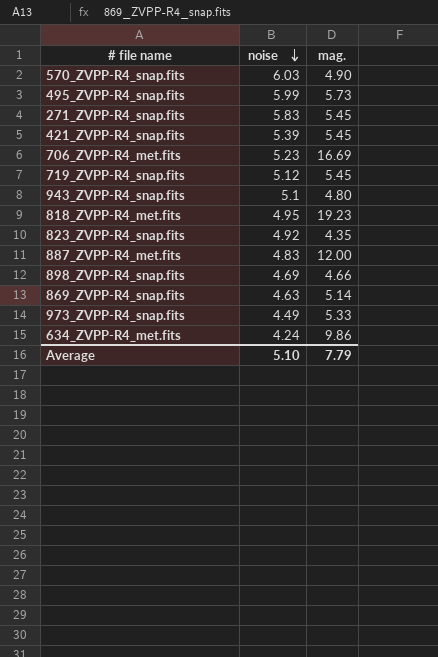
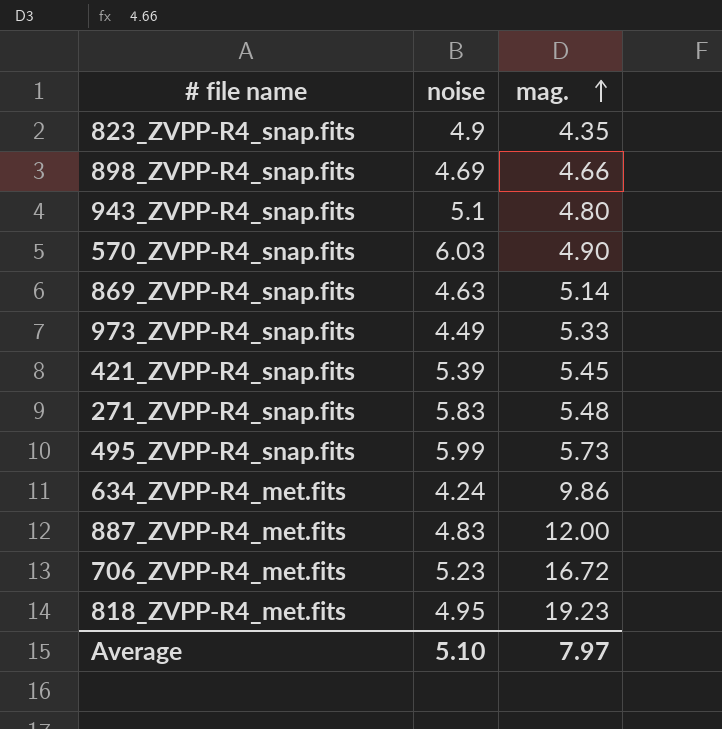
row order: noise descending -> mag. ascending
row 719_ZVPP-R4_snap.fits: 5.12 | 5.45 -> none
823_ZVPP-R4_snap.fits | noise: 4.92 -> 4.9
271_ZVPP-R4_snap.fits | mag.: 5.45 -> 5.48
706_ZVPP-R4_met.fits | mag.: 16.69 -> 16.72
Average | mag.: 7.79 -> 7.97

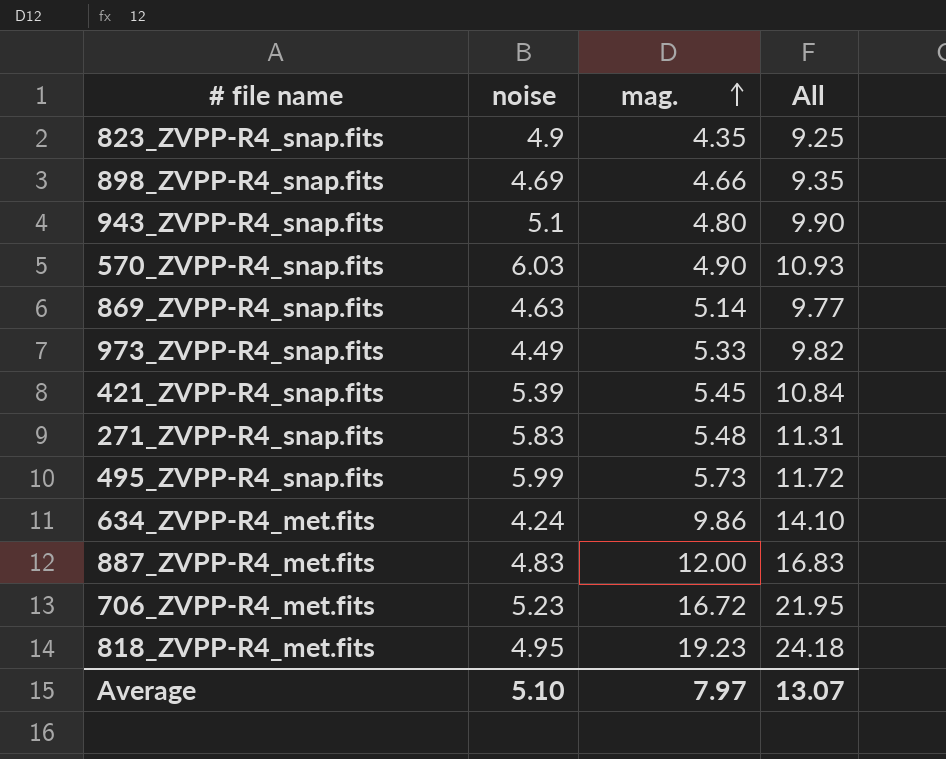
column All | formula: none -> [noise] + [mag.]

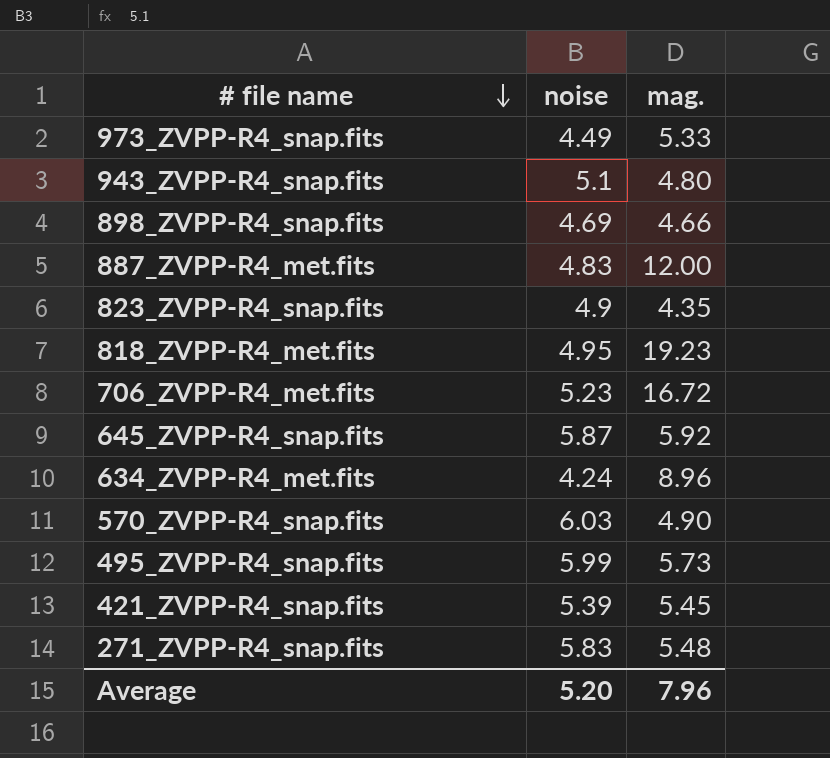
row order: mag. ascending -> # file name descending
column All | formula: [noise] + [mag.] -> none
row 869_ZVPP-R4_snap.fits: 4.63 | 5.14 | 9.77 -> none
row 645_ZVPP-R4_snap.fits: none -> 5.87 | 5.92
634_ZVPP-R4_met.fits | mag.: 9.86 -> 8.96
Average | noise: 5.10 -> 5.20
Average | mag.: 7.97 -> 7.96

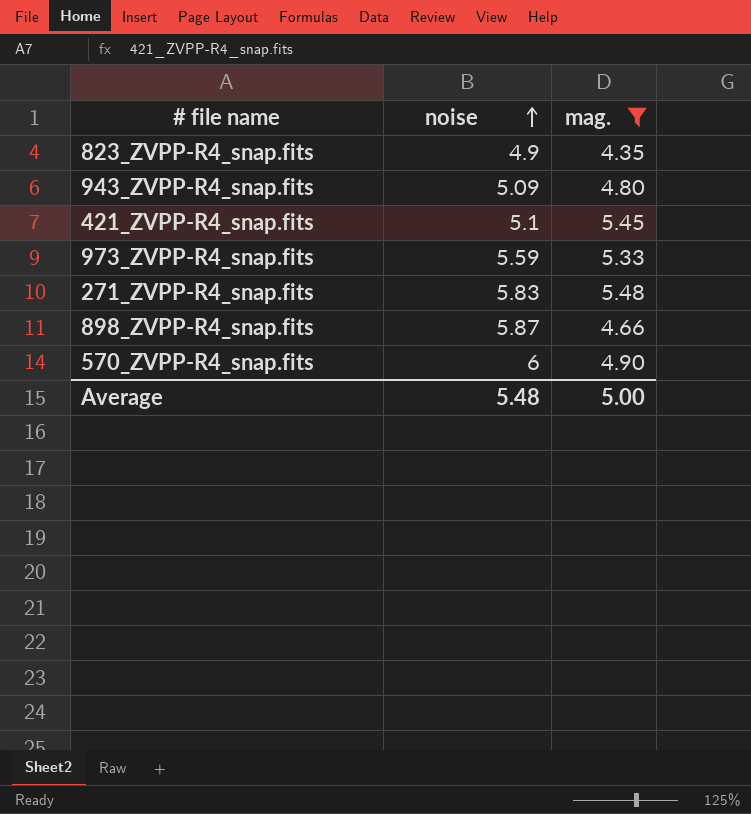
filter: none -> mag. <= 5.48
row order: # file name descending -> noise ascending
943_ZVPP-R4_snap.fits | noise: 5.1 -> 5.09
421_ZVPP-R4_snap.fits | noise: 5.39 -> 5.1
973_ZVPP-R4_snap.fits | noise: 4.49 -> 5.59
898_ZVPP-R4_snap.fits | noise: 4.69 -> 5.87
570_ZVPP-R4_snap.fits | noise: 6.03 -> 6
Average | noise: 5.20 -> 5.48
Average | mag.: 7.96 -> 5.00

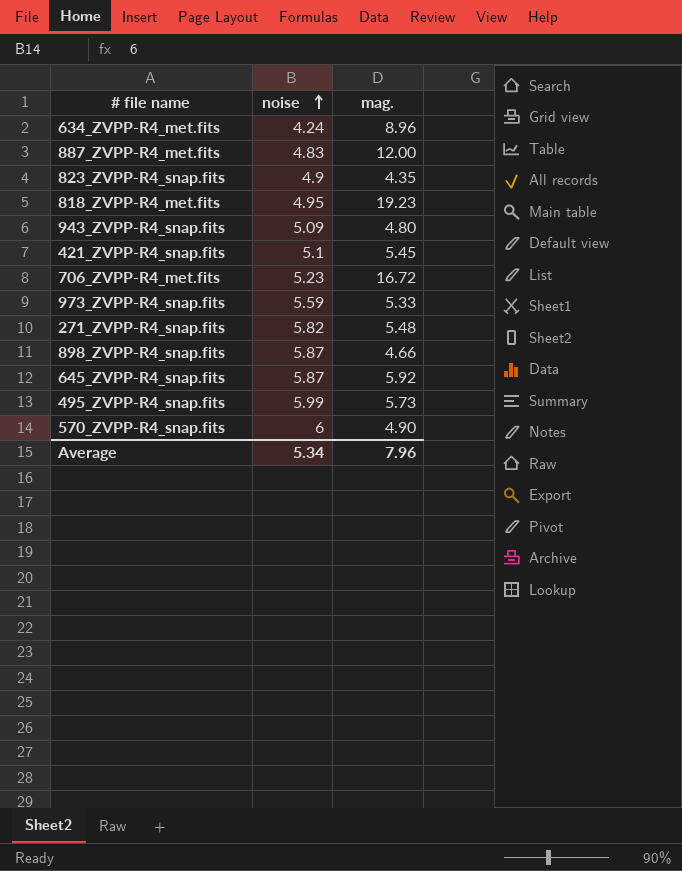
filter: mag. <= 5.48 -> none
271_ZVPP-R4_snap.fits | noise: 5.83 -> 5.82
Average | noise: 5.48 -> 5.34
Average | mag.: 5.00 -> 7.96

